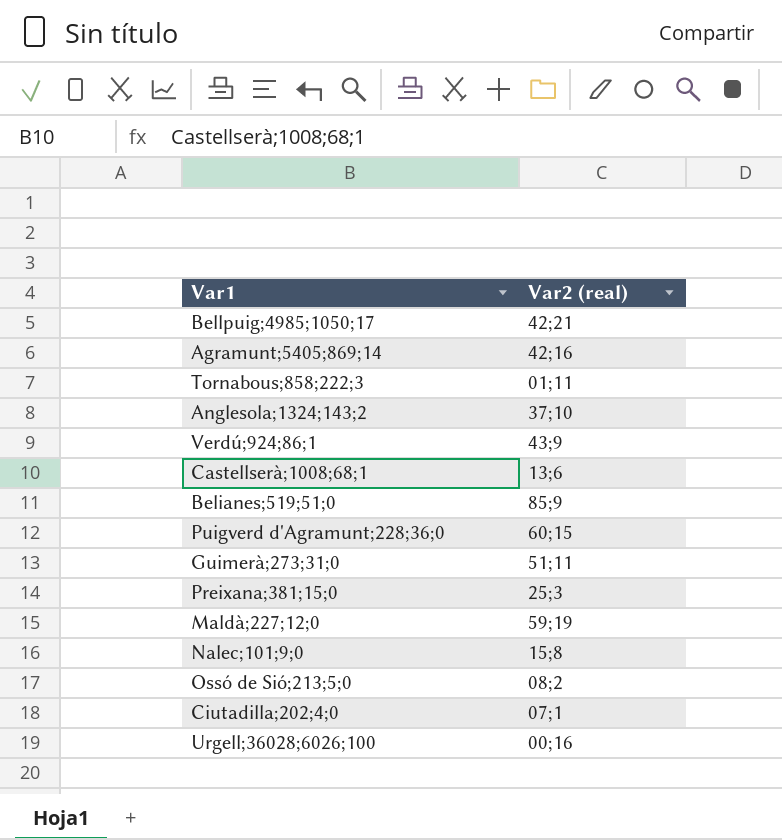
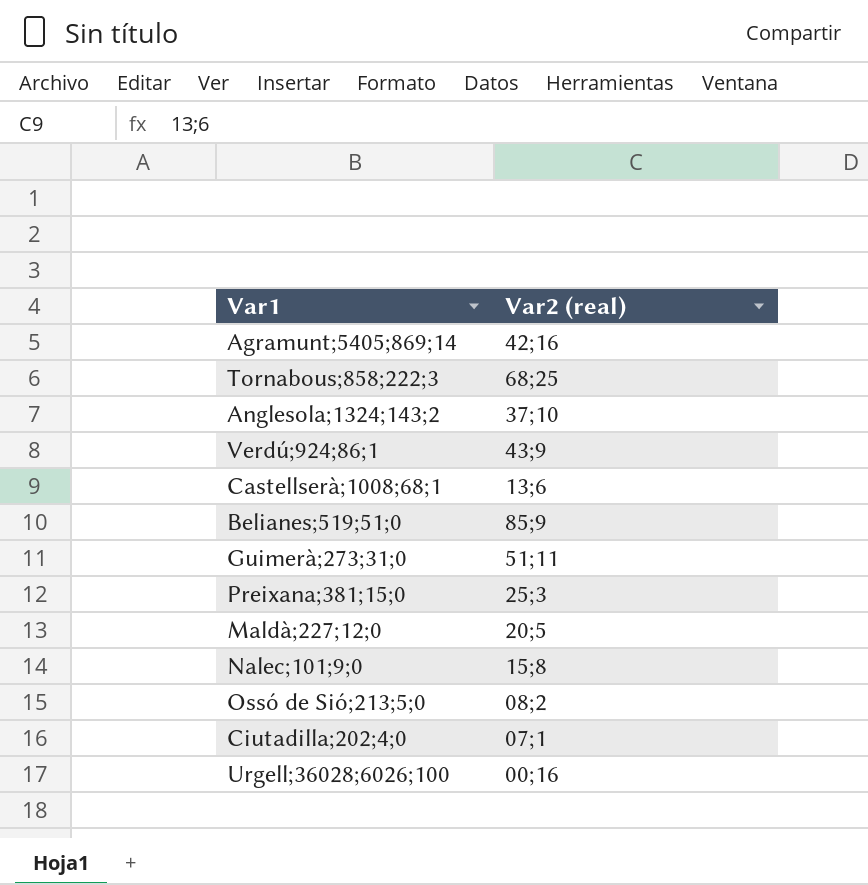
row Bellpuig;4985;1050;17: 42;21 -> none
row Puigverd d'Agramunt;228;36;0: 60;15 -> none
Tornabous;858;222;3 | Var2 (real): 01;11 -> 68;25
Maldà;227;12;0 | Var2 (real): 59;19 -> 20;5

